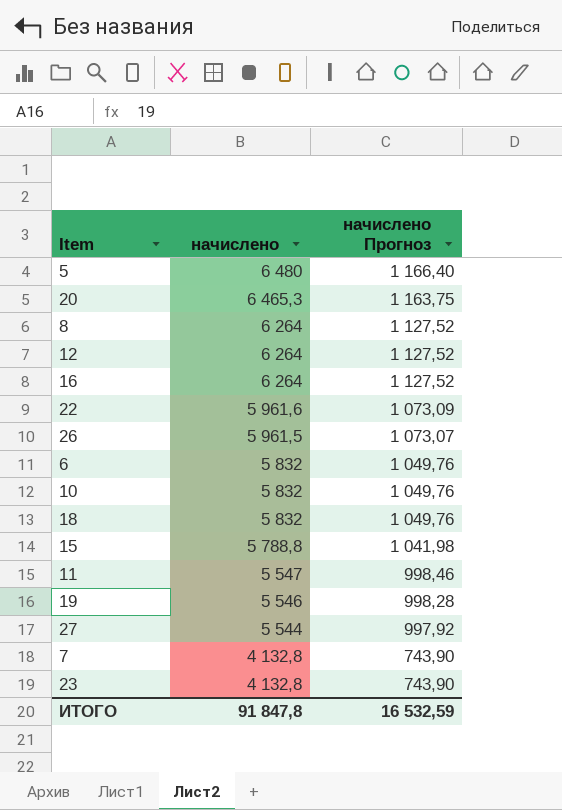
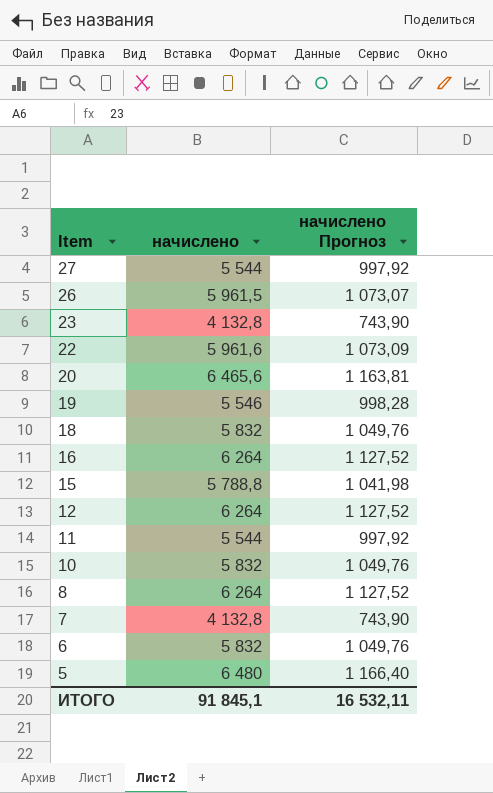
row order: начислено descending -> Item descending
20 | начислено: 6 465,3 -> 6 465,6
20 | начислено Прогноз: 1 163,75 -> 1 163,81
11 | начислено: 5 547 -> 5 544
11 | начислено Прогноз: 998,46 -> 997,92
ИТОГО | начислено: 91 847,8 -> 91 845,1
ИТОГО | начислено Прогноз: 16 532,59 -> 16 532,11

